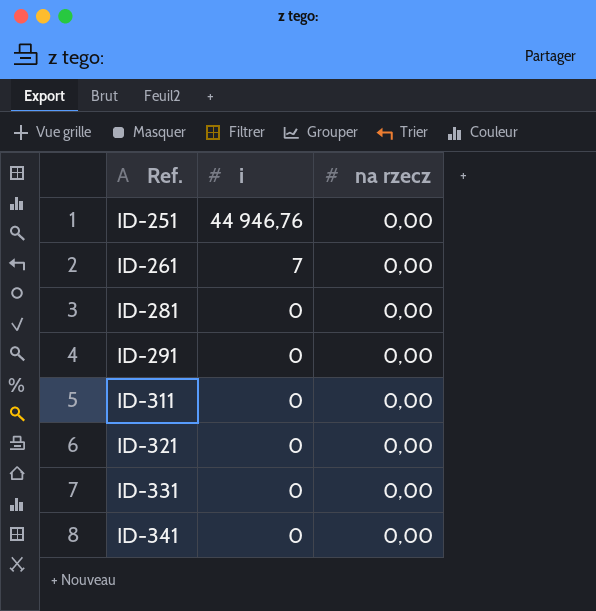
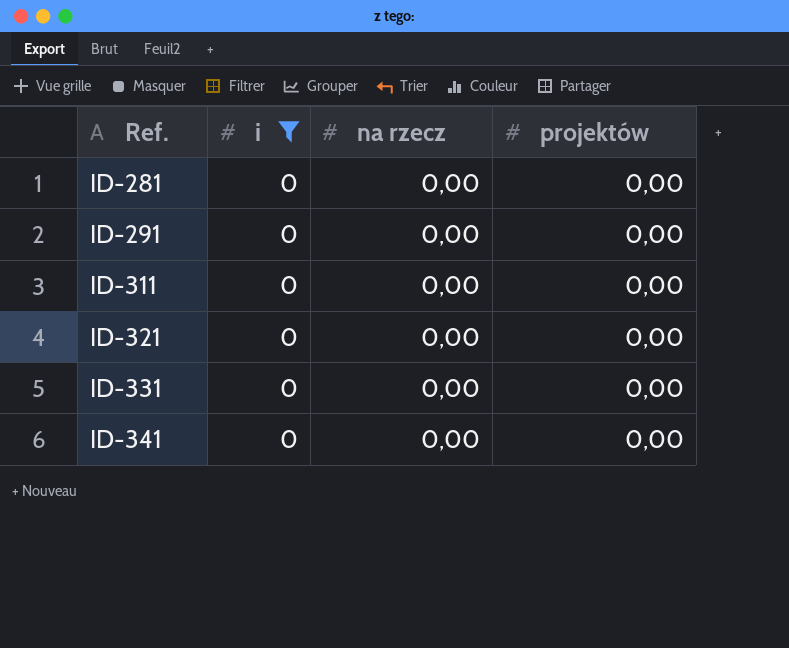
filter: none -> i = 0
column projektów | position: none -> 4

